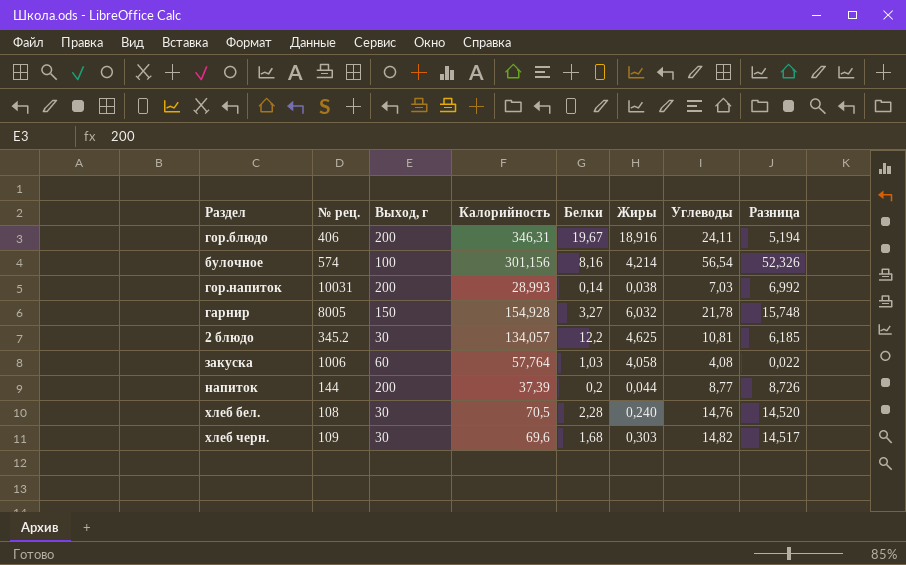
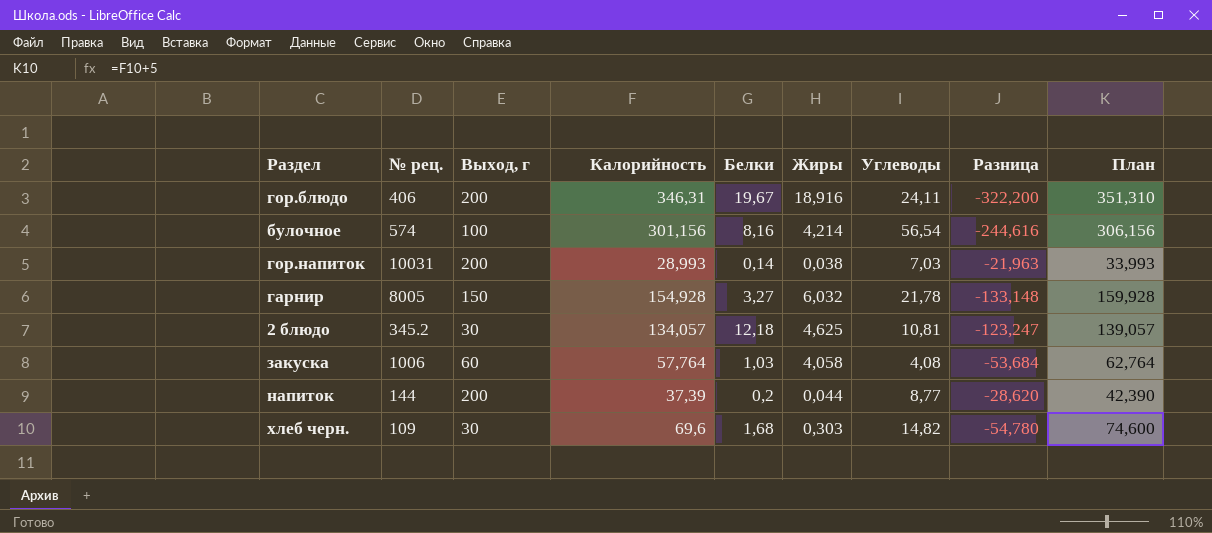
column Разница | formula: [Углеводы] - [Жиры] -> [Углеводы] - [Калорийность]
column План | formula: none -> [Калорийность] + 5
row хлеб бел.: 108 | 30 | 70,5 | 2,28 | 0,240 | 14,76 | 14,520 -> none
2 блюдо | Белки: 12,2 -> 12,18

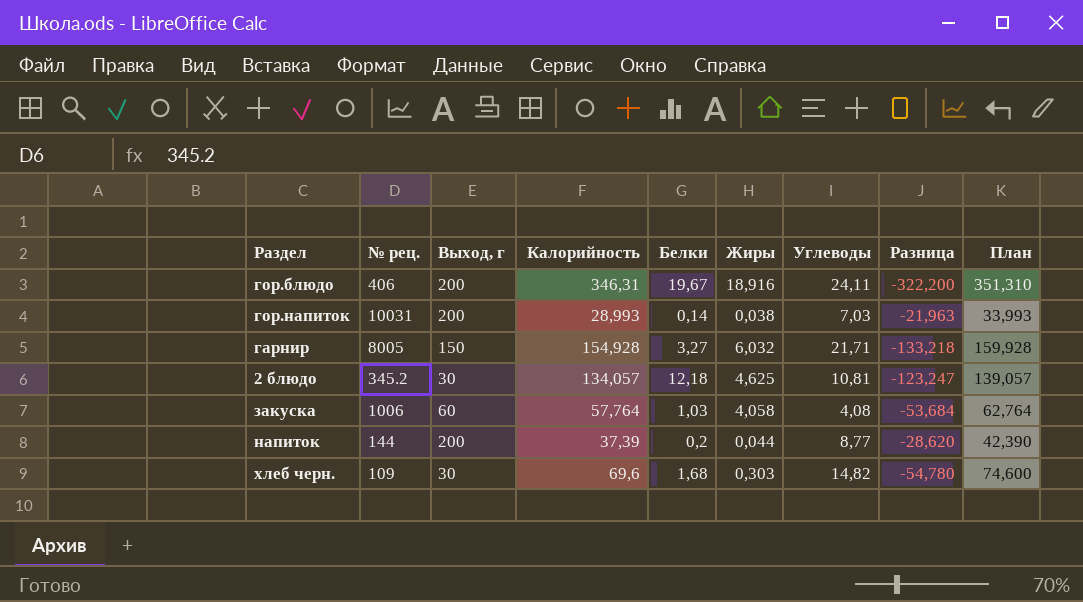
row булочное: 574 | 100 | 301,156 | 8,16 | 4,214 | 56,54 | -244,616 | 306,156 -> none
гарнир | Углеводы: 21,78 -> 21,71
гарнир | Разница: -133,148 -> -133,218

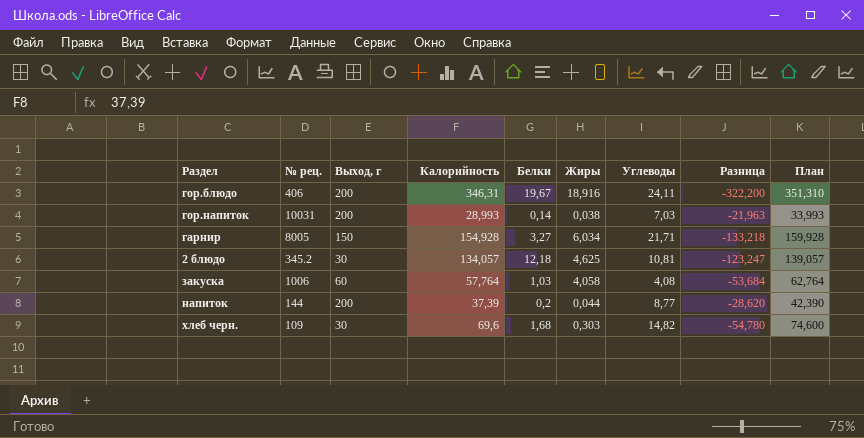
гарнир | Жиры: 6,032 -> 6,034

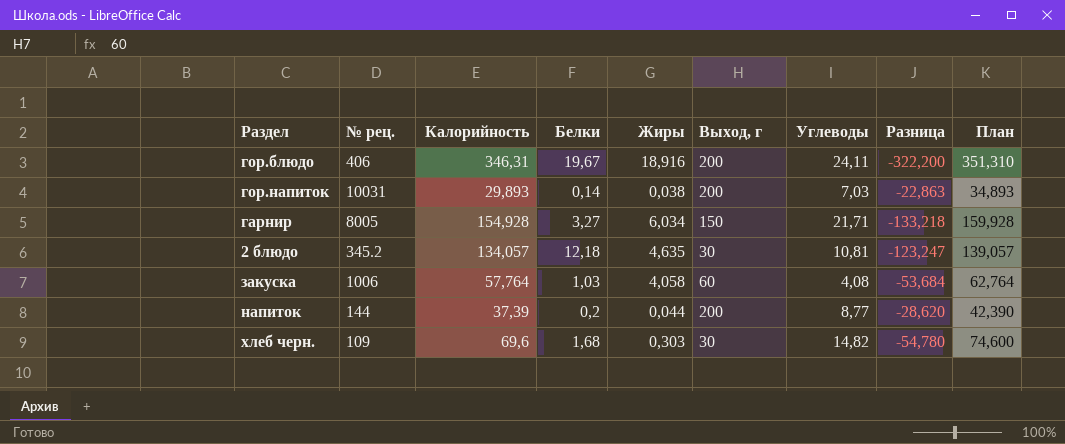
column Выход, г | position: 3 -> 6
гор.напиток | Калорийность: 28,993 -> 29,893
гор.напиток | Разница: -21,963 -> -22,863
гор.напиток | План: 33,993 -> 34,893
2 блюдо | Жиры: 4,625 -> 4,635

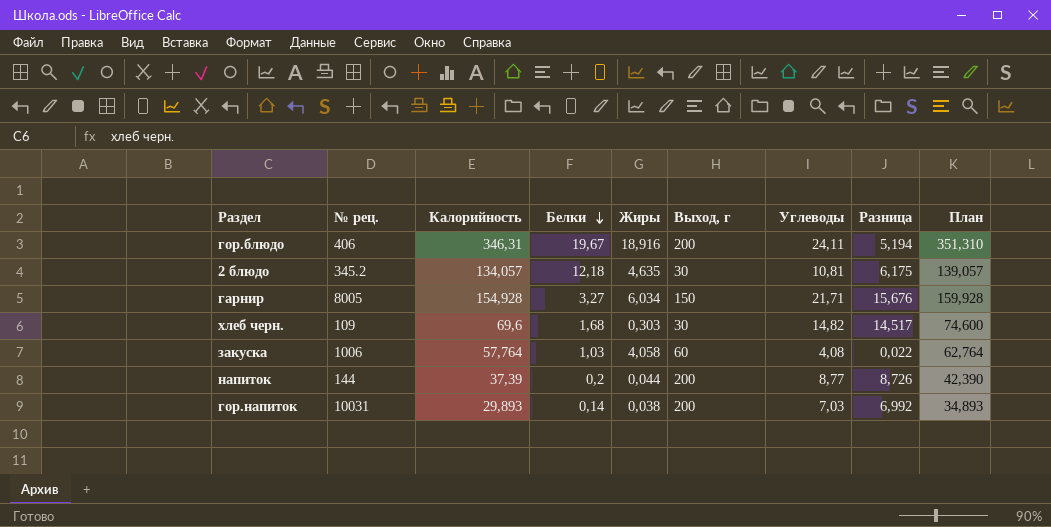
row order: none -> Белки descending
column Разница | formula: [Углеводы] - [Калорийность] -> [Углеводы] - [Жиры]

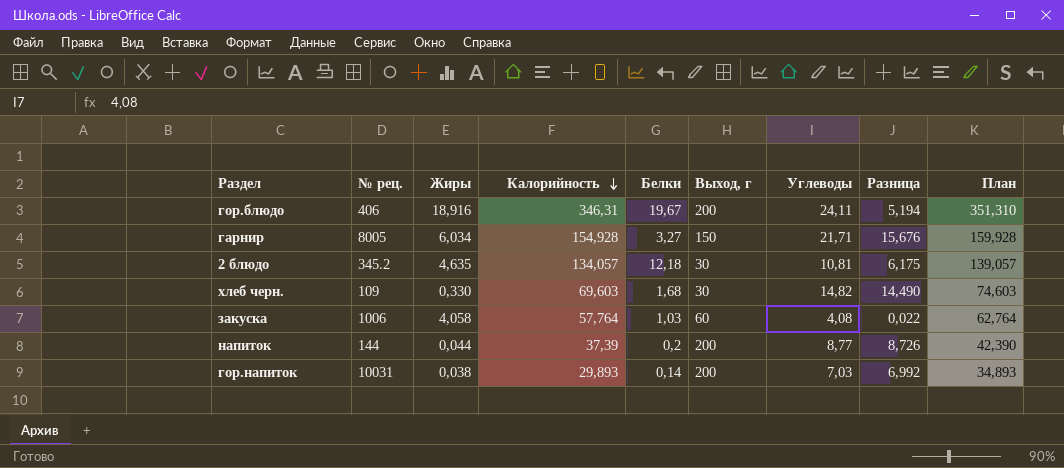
row order: Белки descending -> Калорийность descending
column Жиры | position: 5 -> 3
хлеб черн. | Жиры: 0,303 -> 0,330
хлеб черн. | Калорийность: 69,6 -> 69,603
хлеб черн. | Разница: 14,517 -> 14,490
хлеб черн. | План: 74,600 -> 74,603

